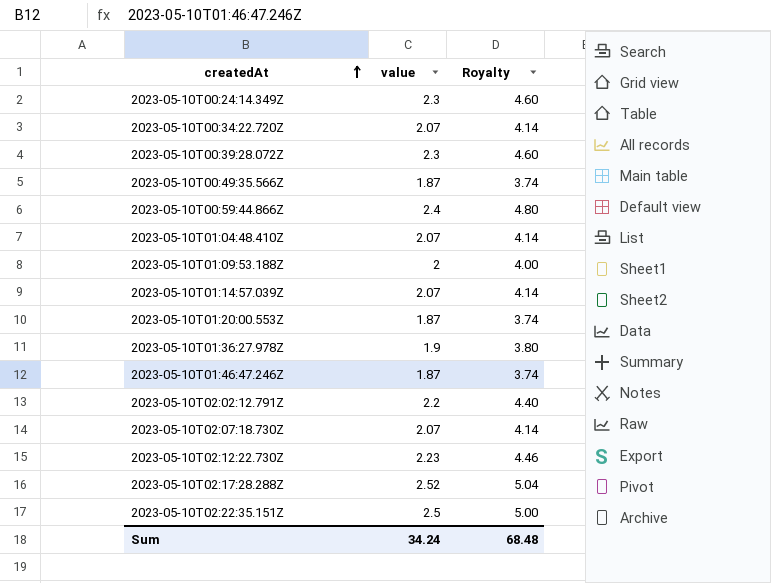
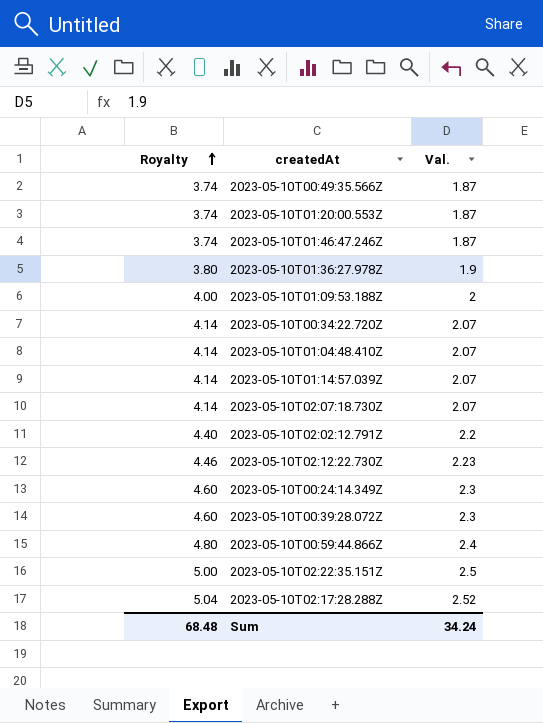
row order: createdAt ascending -> Royalty ascending
column Royalty | position: 3 -> 1
column name: value -> Val.

